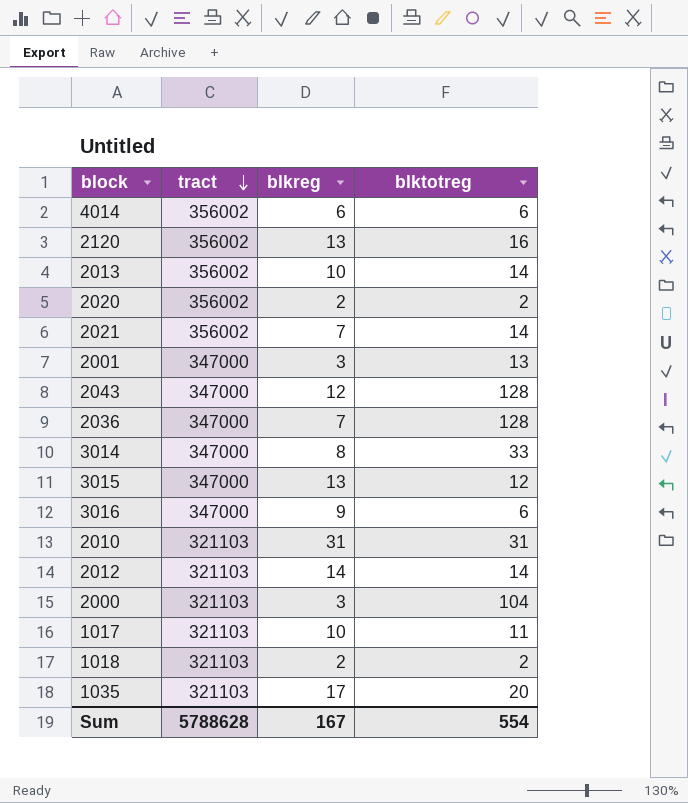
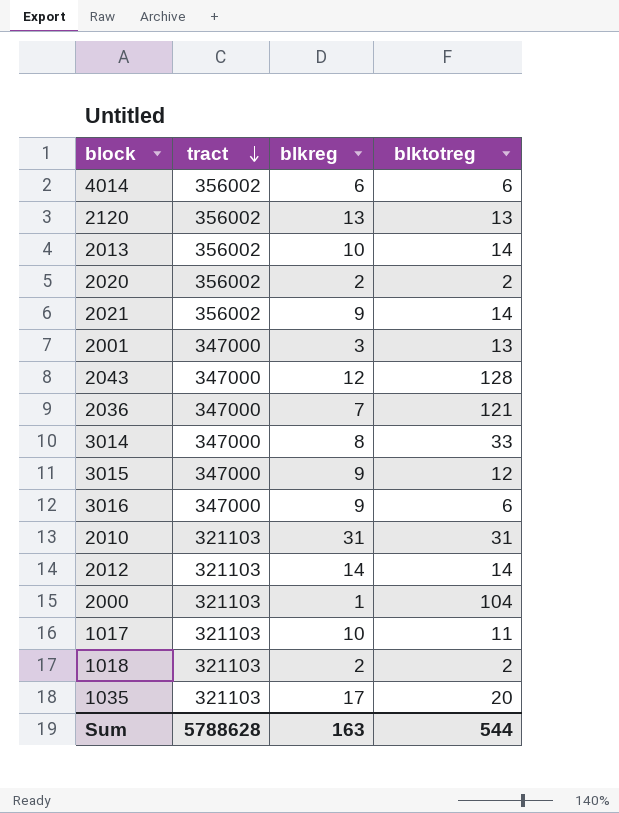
2120 | blktotreg: 16 -> 13
2021 | blkreg: 7 -> 9
2036 | blktotreg: 128 -> 121
3015 | blkreg: 13 -> 9
2000 | blkreg: 3 -> 1
Sum | blkreg: 167 -> 163
Sum | blktotreg: 554 -> 544

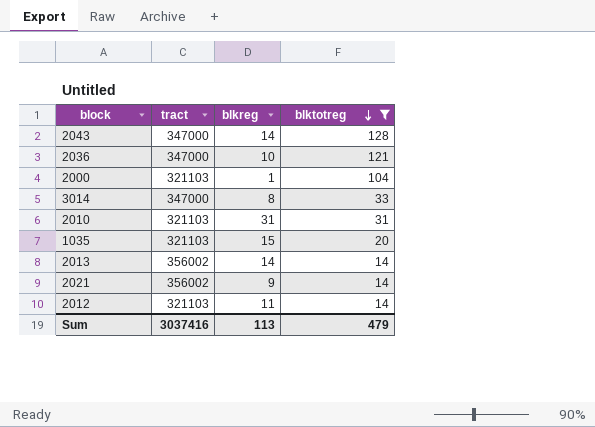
filter: none -> blktotreg >= 14
row order: tract descending -> blktotreg descending
2043 | blkreg: 12 -> 14
2036 | blkreg: 7 -> 10
1035 | blkreg: 17 -> 15
2013 | blkreg: 10 -> 14
2012 | blkreg: 14 -> 11
Sum | tract: 5788628 -> 3037416
Sum | blkreg: 163 -> 113
Sum | blktotreg: 544 -> 479

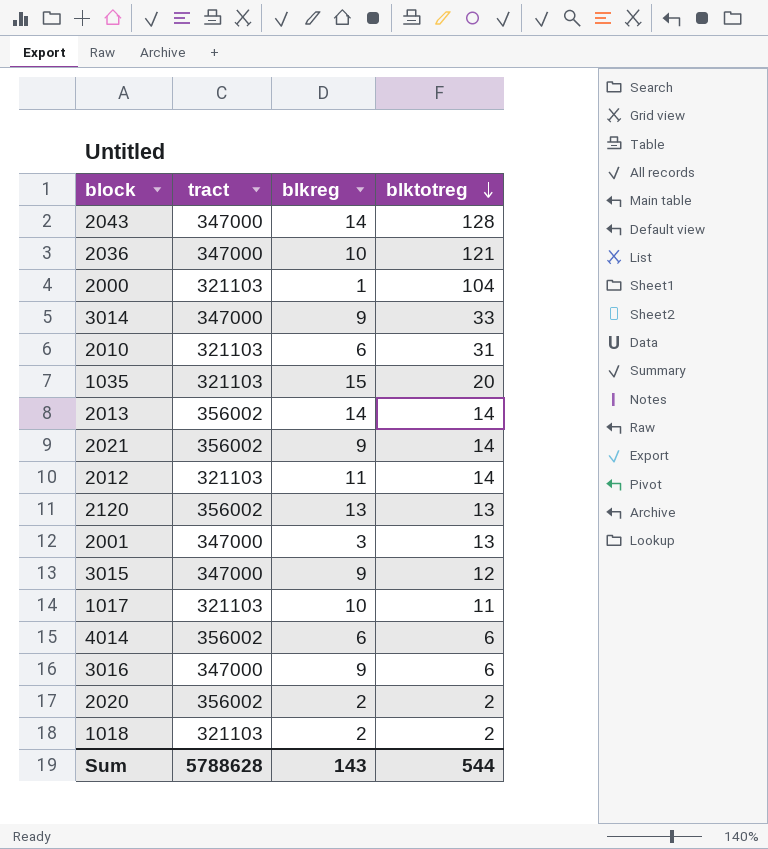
filter: blktotreg >= 14 -> none
3014 | blkreg: 8 -> 9
2010 | blkreg: 31 -> 6
Sum | tract: 3037416 -> 5788628
Sum | blkreg: 113 -> 143
Sum | blktotreg: 479 -> 544

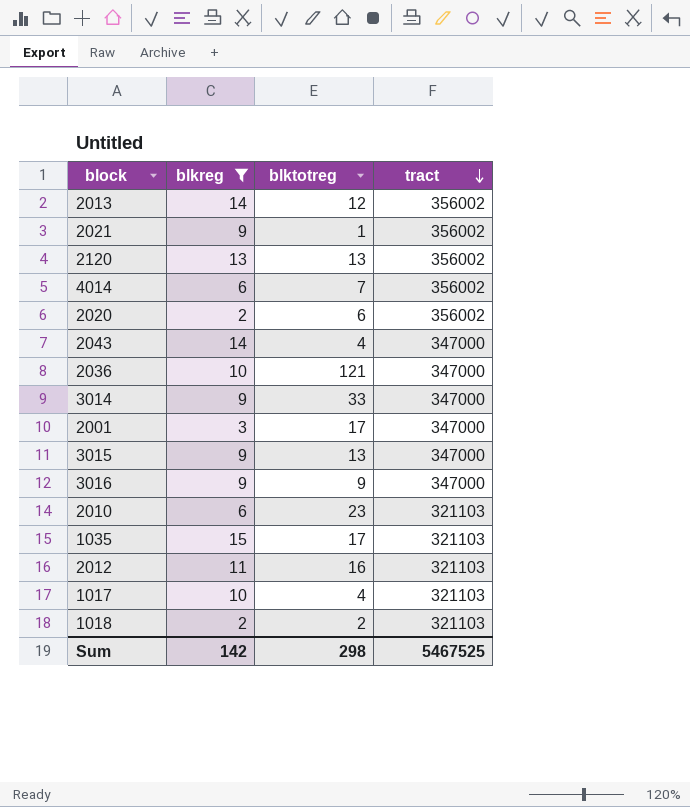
filter: none -> blkreg != 1
row order: blktotreg descending -> tract descending
column tract | position: 2 -> 4
2013 | blktotreg: 14 -> 12
2021 | blktotreg: 14 -> 1
4014 | blktotreg: 6 -> 7
2020 | blktotreg: 2 -> 6
2043 | blktotreg: 128 -> 4
2001 | blktotreg: 13 -> 17
3015 | blktotreg: 12 -> 13
3016 | blktotreg: 6 -> 9
2010 | blktotreg: 31 -> 23
1035 | blktotreg: 20 -> 17
2012 | blktotreg: 14 -> 16
1017 | blktotreg: 11 -> 4
Sum | blkreg: 143 -> 142
Sum | blktotreg: 544 -> 298
Sum | tract: 5788628 -> 5467525

